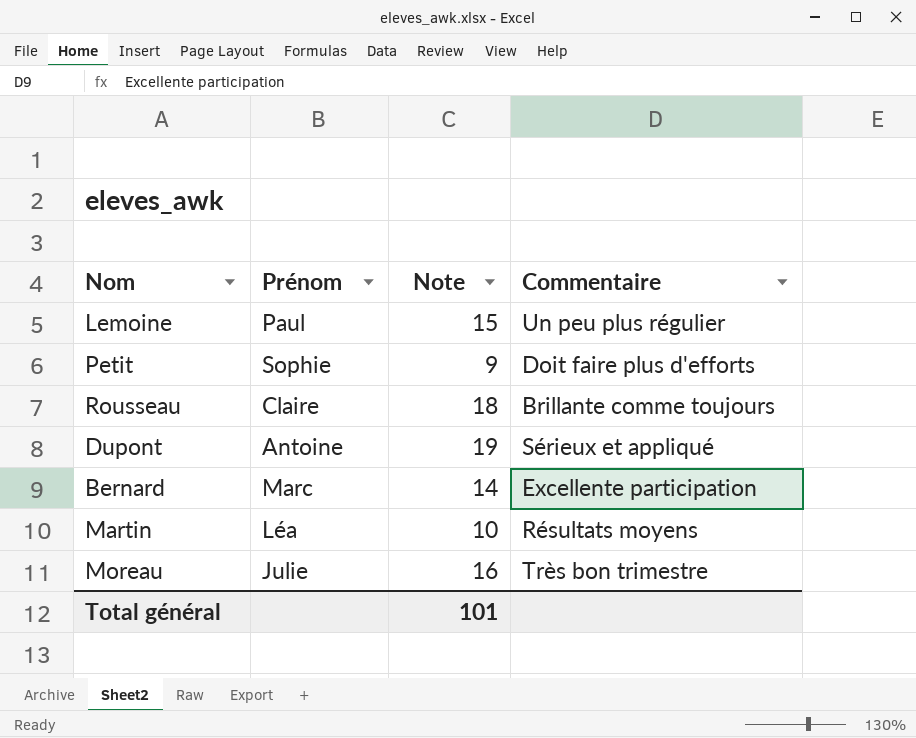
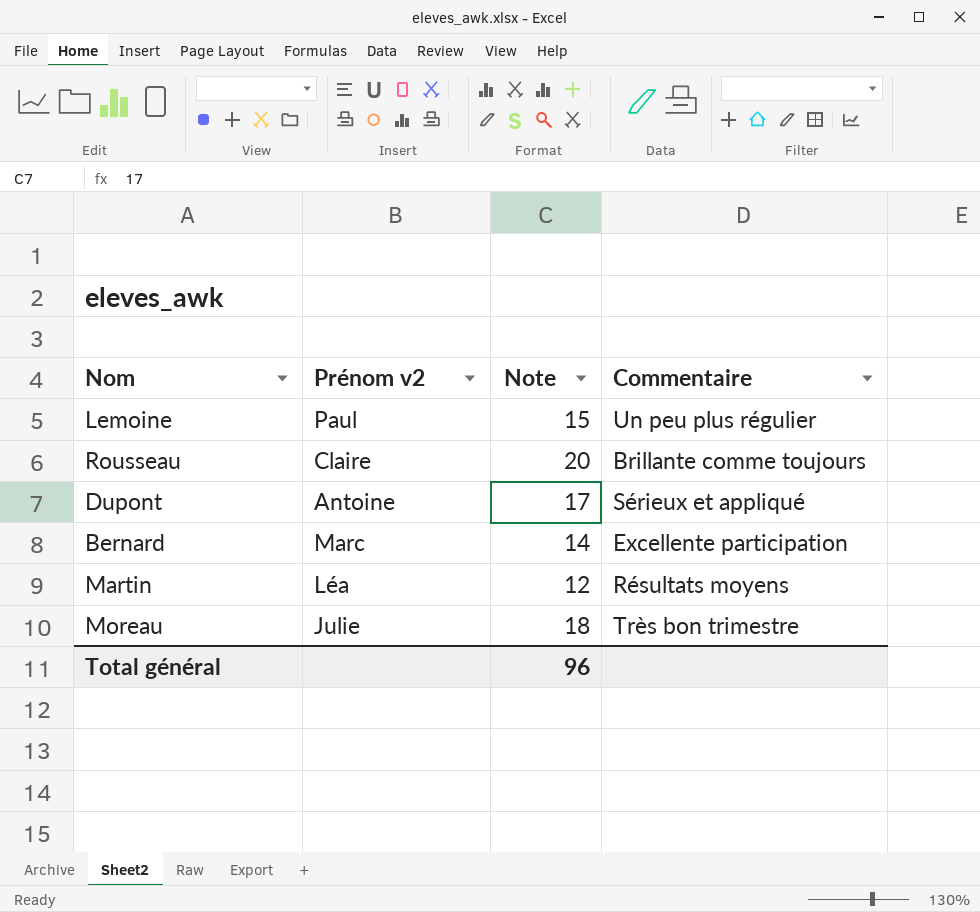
column name: Prénom -> Prénom v2
row Petit: Sophie | 9 | Doit faire plus d'efforts -> none
Rousseau | Note: 18 -> 20
Dupont | Note: 19 -> 17
Martin | Note: 10 -> 12
Moreau | Note: 16 -> 18
Total général | Note: 101 -> 96

